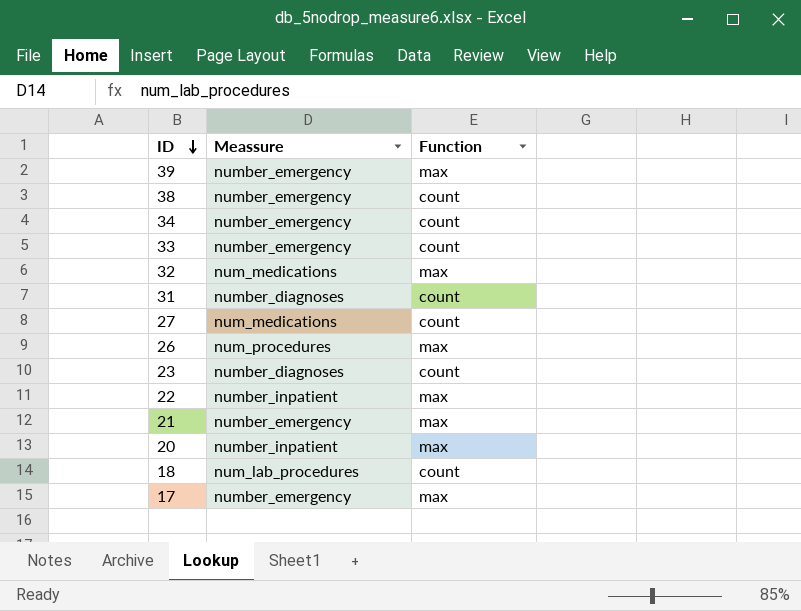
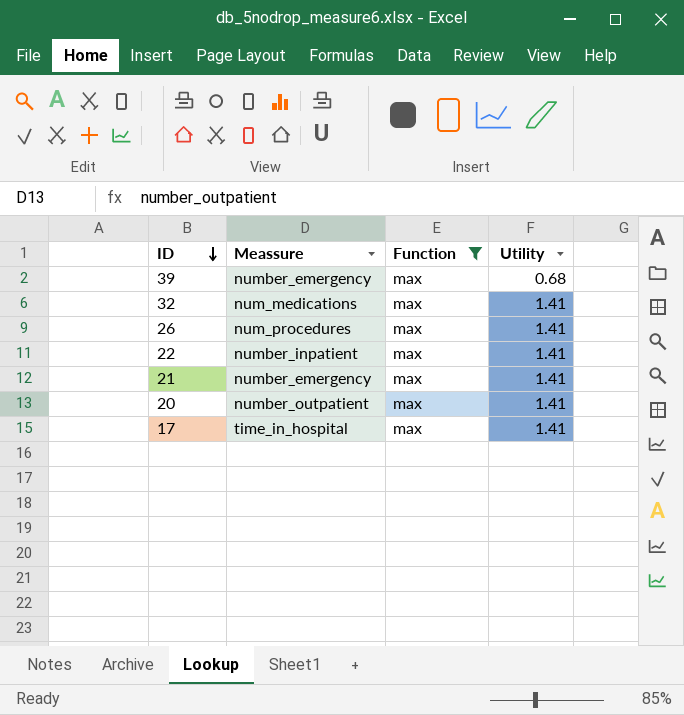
filter: none -> Function = max
column Utility | position: none -> 4
20 | Meassure: number_inpatient -> number_outpatient
17 | Meassure: number_emergency -> time_in_hospital

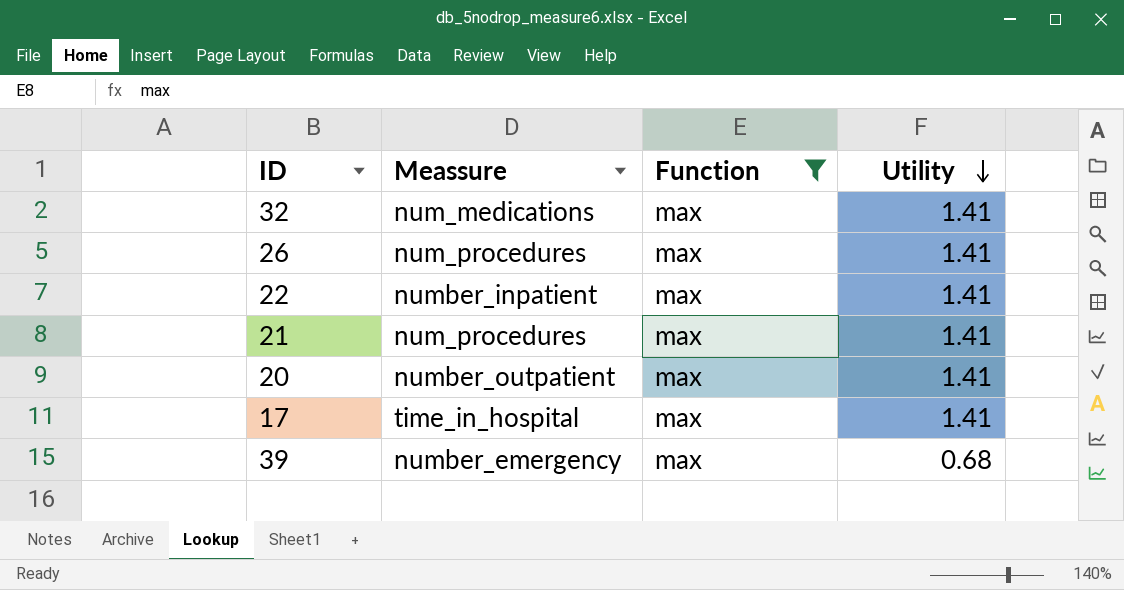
row order: ID descending -> Utility descending
21 | Meassure: number_emergency -> num_procedures

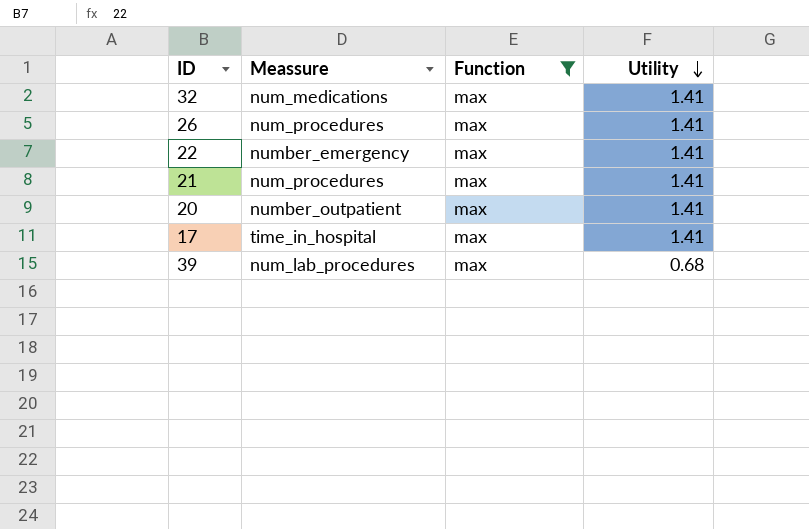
22 | Meassure: number_inpatient -> number_emergency
39 | Meassure: number_emergency -> num_lab_procedures

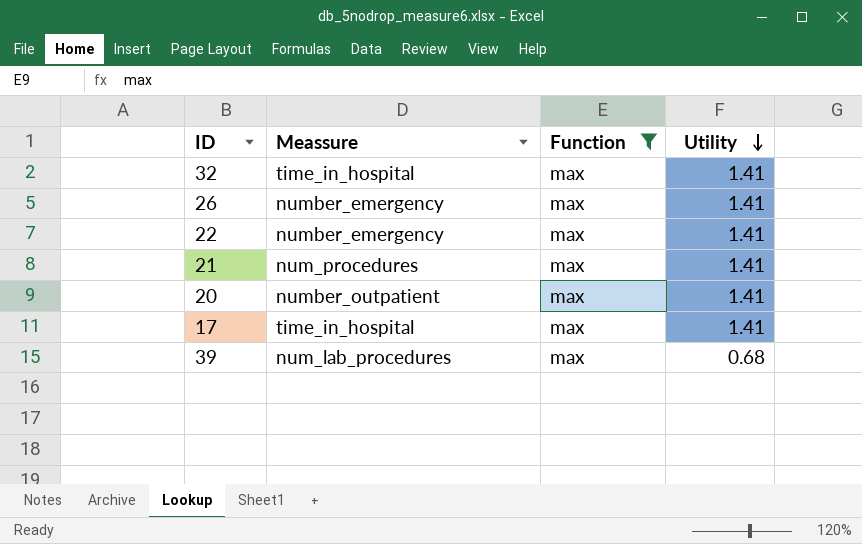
32 | Meassure: num_medications -> time_in_hospital
26 | Meassure: num_procedures -> number_emergency

